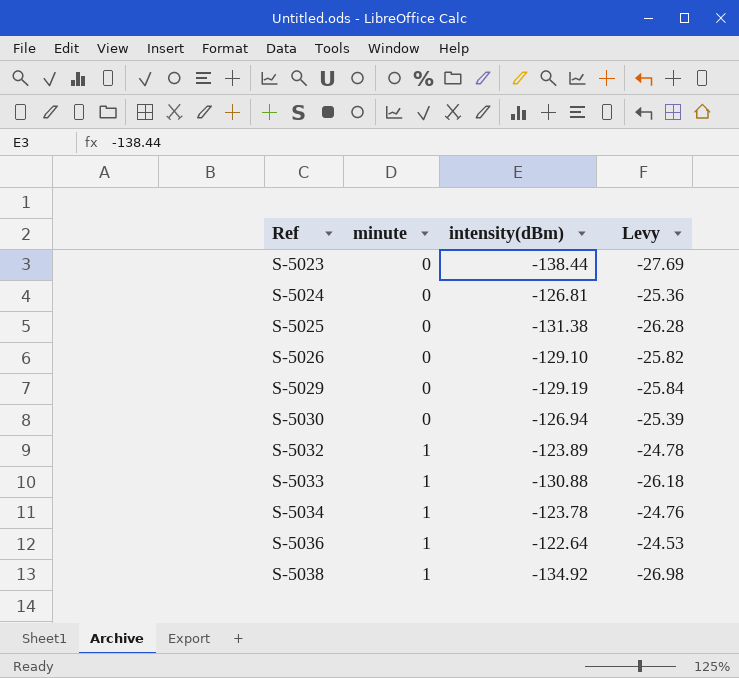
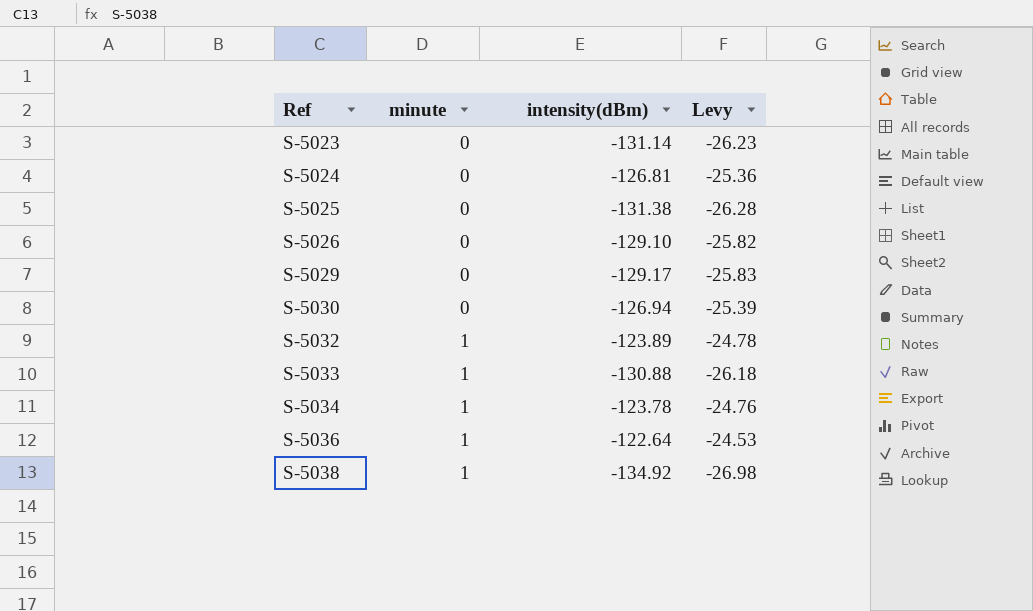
S-5023 | intensity(dBm): -138.44 -> -131.14
S-5023 | Levy: -27.69 -> -26.23
S-5029 | intensity(dBm): -129.19 -> -129.17
S-5029 | Levy: -25.84 -> -25.83

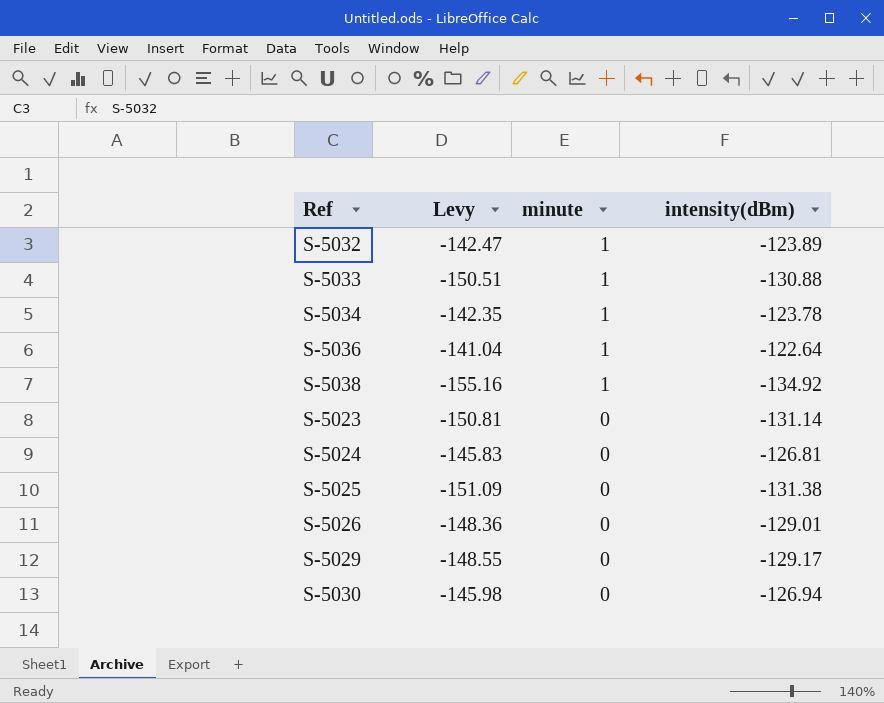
row order: Ref ascending -> minute descending
column Levy | formula: [intensity(dBm)] * 0.2 -> [intensity(dBm)] * 1.15
column Levy | position: 4 -> 2
S-5026 | intensity(dBm): -129.10 -> -129.01

